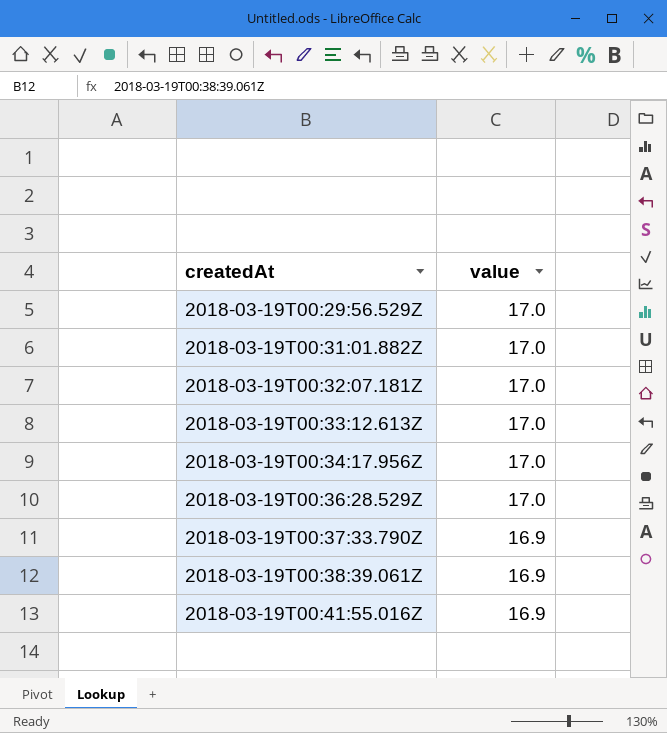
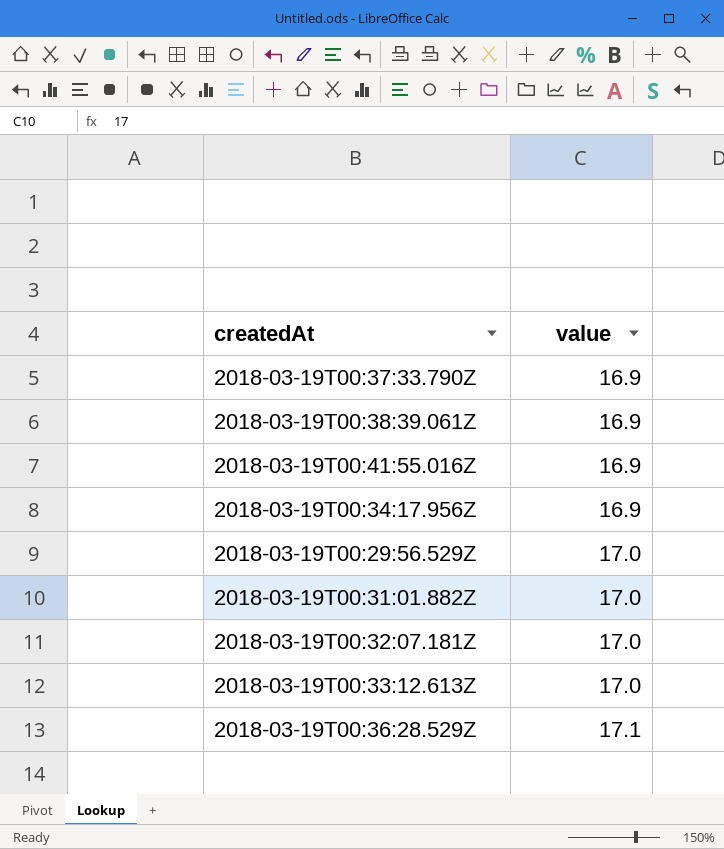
row order: createdAt ascending -> value ascending
2018-03-19T00:34:17.956Z | value: 17.0 -> 16.9
2018-03-19T00:36:28.529Z | value: 17.0 -> 17.1

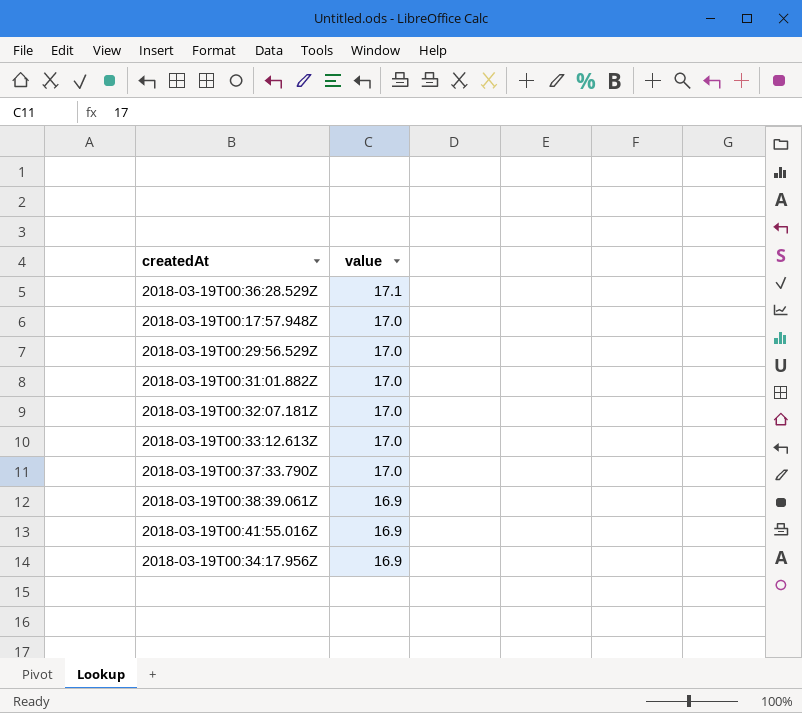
row order: value ascending -> value descending
row 2018-03-19T00:17:57.948Z: none -> 17.0
2018-03-19T00:37:33.790Z | value: 16.9 -> 17.0

